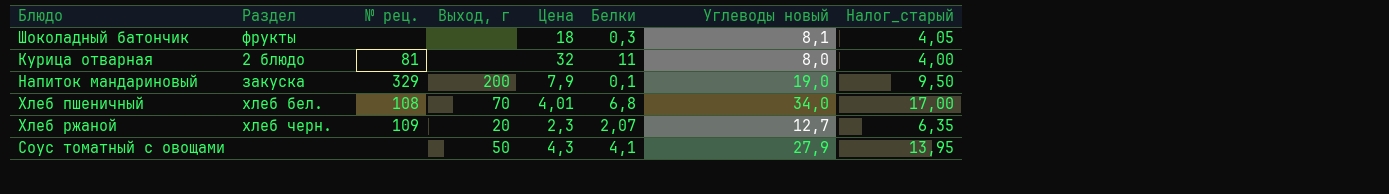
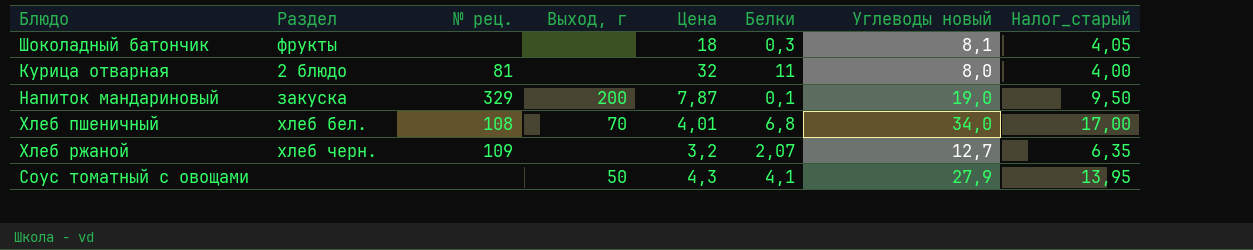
Напиток мандариновый | Цена: 7,9 -> 7,87
Хлеб ржаной | Выход, г: 20 -> none
Хлеб ржаной | Цена: 2,3 -> 3,2

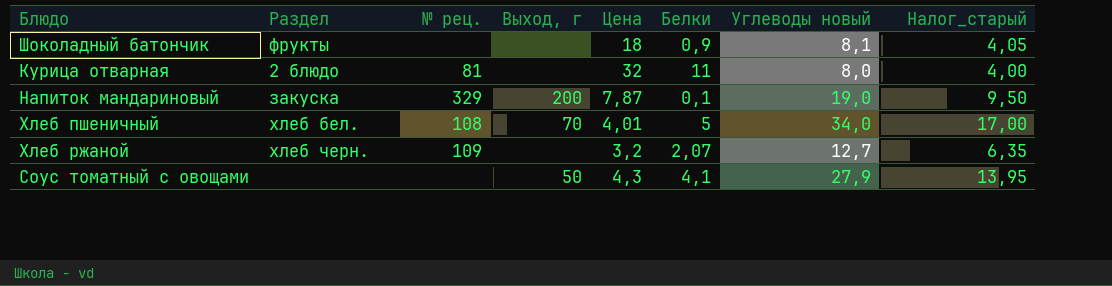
Шоколадный батончик | Белки: 0,3 -> 0,9
Хлеб пшеничный | Белки: 6,8 -> 5

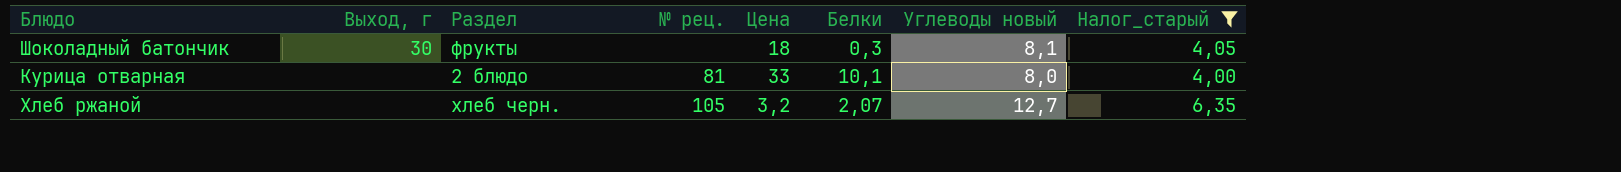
filter: none -> Налог_старый <= 6,35
column Выход, г | position: 4 -> 2
Шоколадный батончик | Выход, г: none -> 30
Шоколадный батончик | Белки: 0,9 -> 0,3
Курица отварная | Цена: 32 -> 33
Курица отварная | Белки: 11 -> 10,1
Хлеб ржаной | № рец.: 109 -> 105

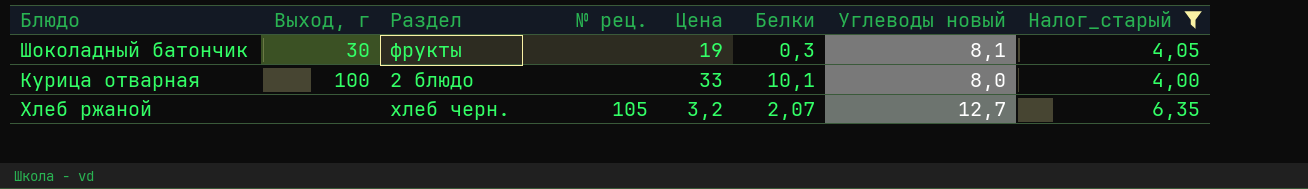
Шоколадный батончик | Цена: 18 -> 19
Курица отварная | Выход, г: none -> 100
Курица отварная | № рец.: 81 -> none

